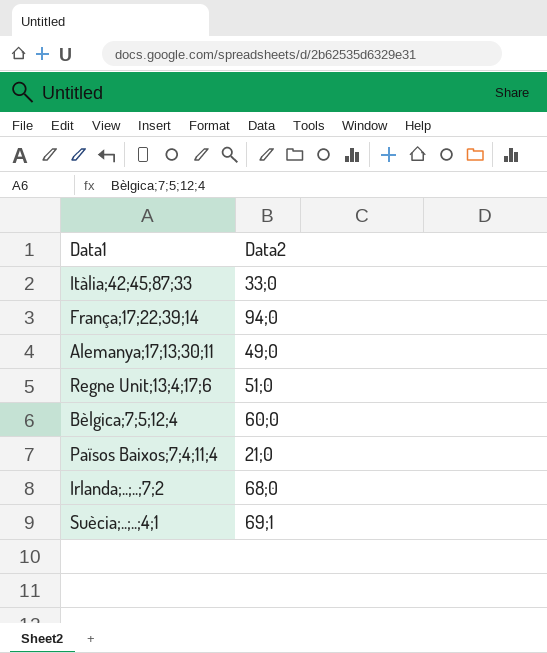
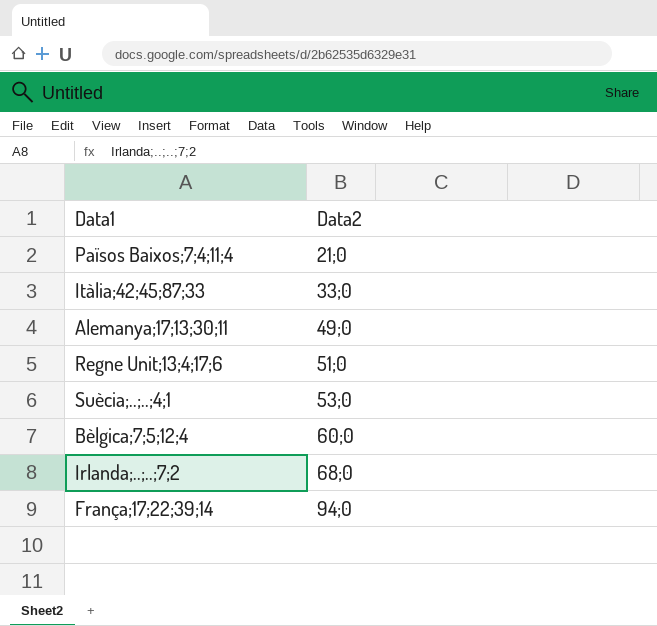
row order: none -> Data2 ascending
Suècia;..;..;4;1 | Data2: 69;1 -> 53;0

